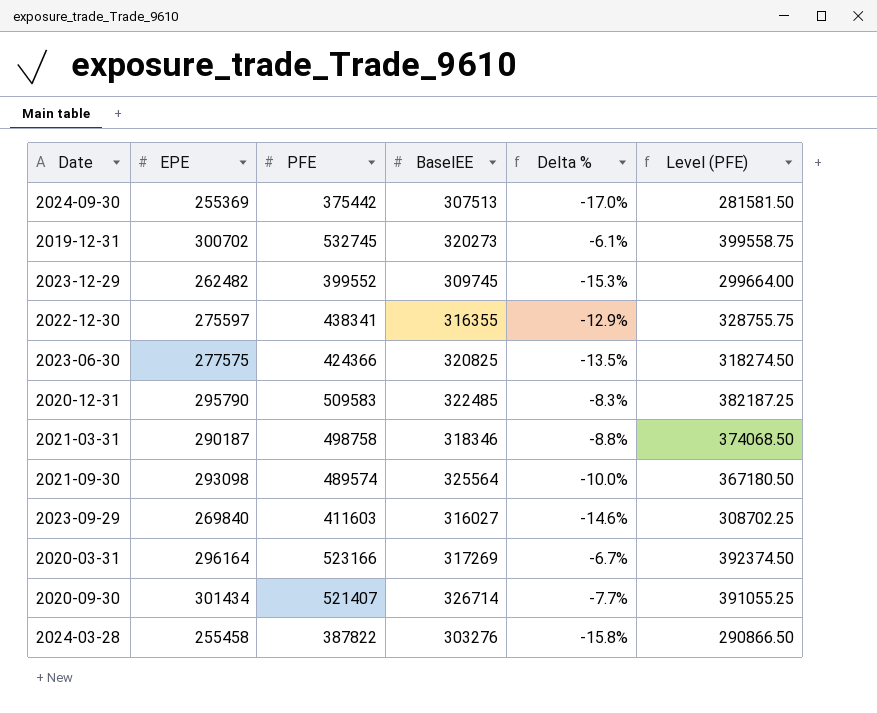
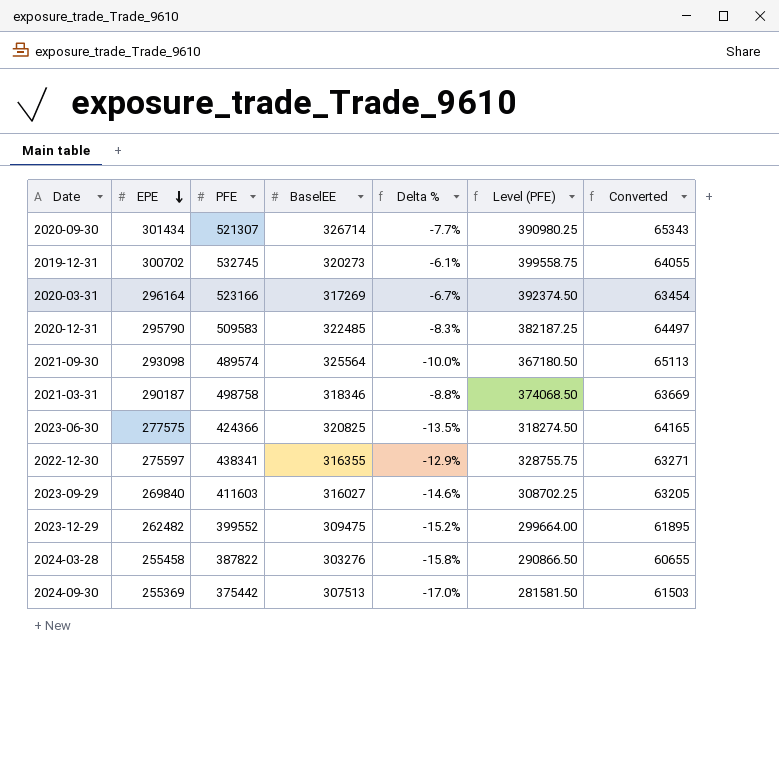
row order: none -> EPE descending
column Converted | formula: none -> [BaselEE] * 0.2
2020-09-30 | PFE: 521407 -> 521307
2020-09-30 | Level (PFE): 391055.25 -> 390980.25
2023-12-29 | BaselEE: 309745 -> 309475
2023-12-29 | Delta %: -15.3% -> -15.2%

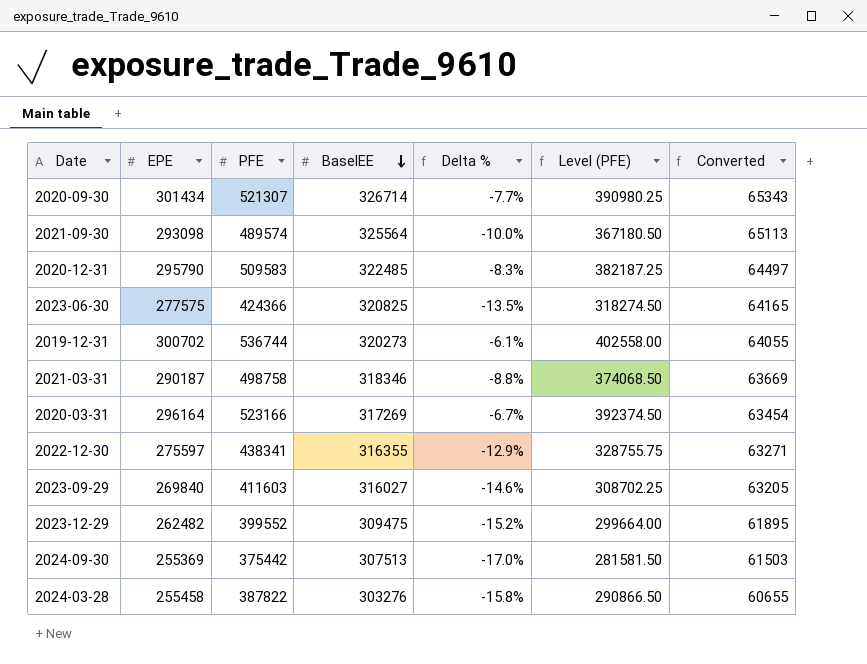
row order: EPE descending -> BaselEE descending
2019-12-31 | PFE: 532745 -> 536744
2019-12-31 | Level (PFE): 399558.75 -> 402558.00

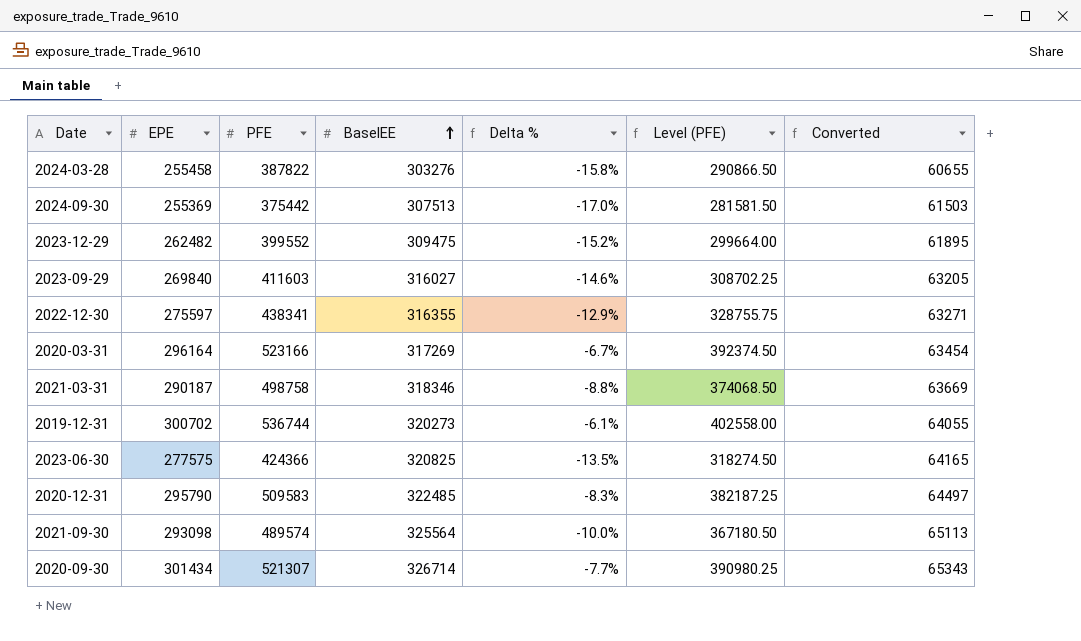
row order: BaselEE descending -> BaselEE ascending

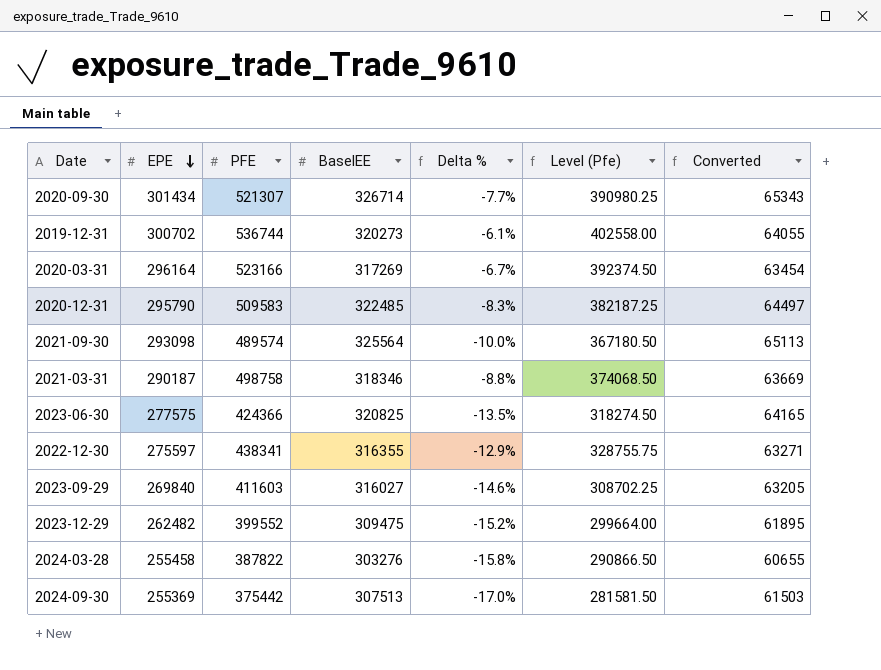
row order: BaselEE ascending -> EPE descending
column name: Level (PFE) -> Level (Pfe)

